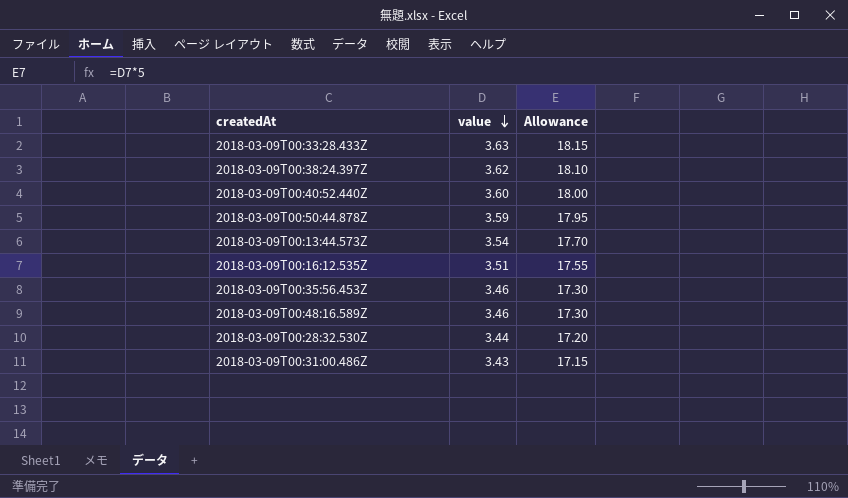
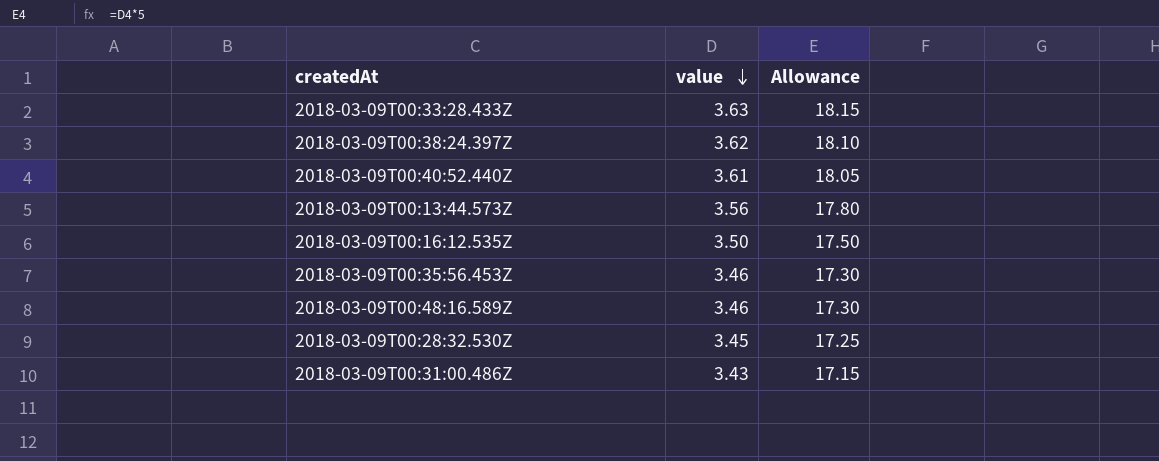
row 2018-03-09T00:50:44.878Z: 3.59 | 17.95 -> none
2018-03-09T00:40:52.440Z | value: 3.60 -> 3.61
2018-03-09T00:40:52.440Z | Allowance: 18.00 -> 18.05
2018-03-09T00:13:44.573Z | value: 3.54 -> 3.56
2018-03-09T00:13:44.573Z | Allowance: 17.70 -> 17.80
2018-03-09T00:16:12.535Z | value: 3.51 -> 3.50
2018-03-09T00:16:12.535Z | Allowance: 17.55 -> 17.50
2018-03-09T00:28:32.530Z | value: 3.44 -> 3.45
2018-03-09T00:28:32.530Z | Allowance: 17.20 -> 17.25

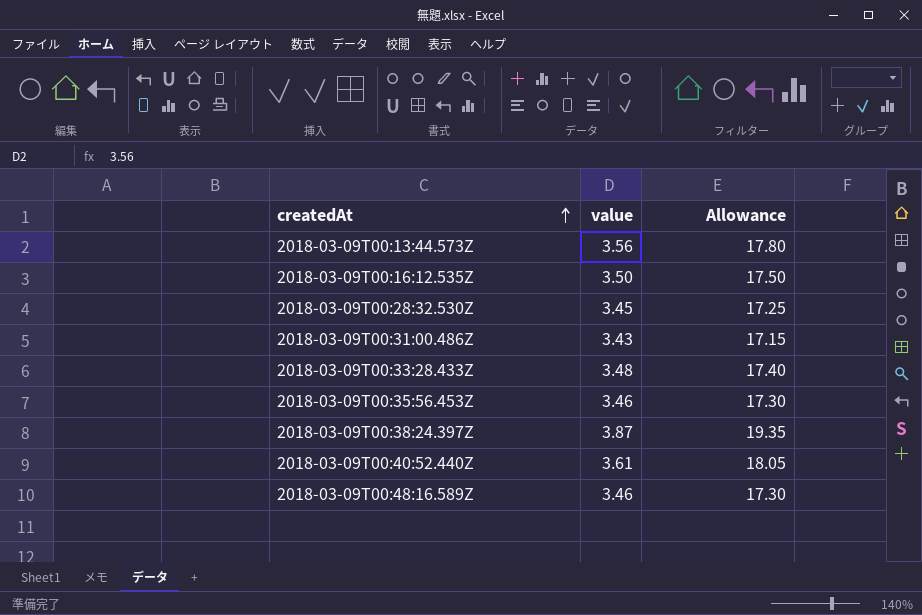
row order: value descending -> createdAt ascending
2018-03-09T00:33:28.433Z | value: 3.63 -> 3.48
2018-03-09T00:33:28.433Z | Allowance: 18.15 -> 17.40
2018-03-09T00:38:24.397Z | value: 3.62 -> 3.87
2018-03-09T00:38:24.397Z | Allowance: 18.10 -> 19.35

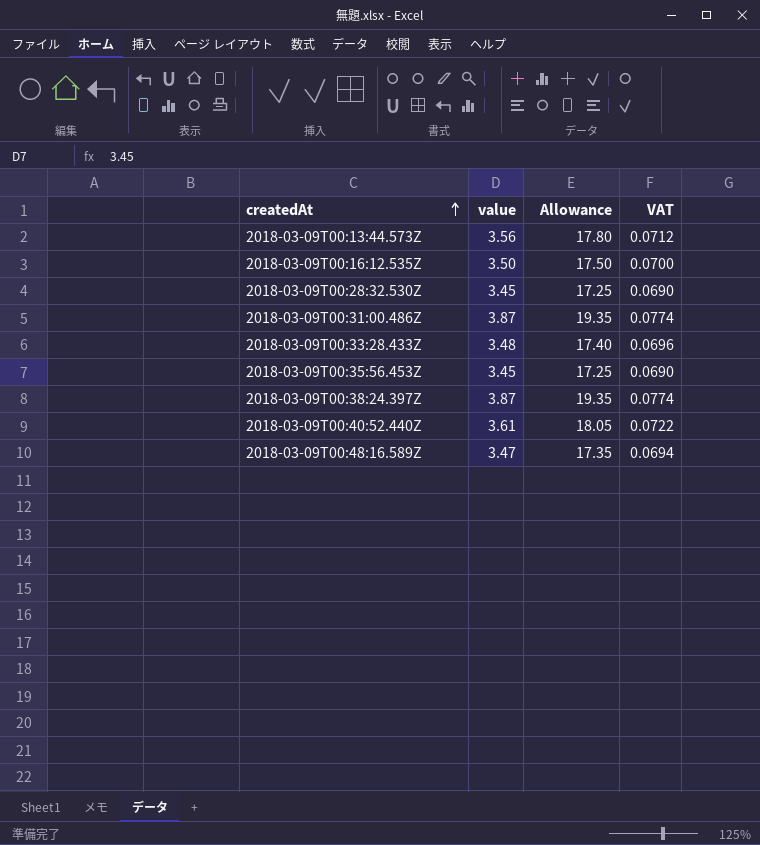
column VAT | formula: none -> [value] * 0.02
2018-03-09T00:31:00.486Z | value: 3.43 -> 3.87
2018-03-09T00:31:00.486Z | Allowance: 17.15 -> 19.35
2018-03-09T00:35:56.453Z | value: 3.46 -> 3.45
2018-03-09T00:35:56.453Z | Allowance: 17.30 -> 17.25
2018-03-09T00:48:16.589Z | value: 3.46 -> 3.47
2018-03-09T00:48:16.589Z | Allowance: 17.30 -> 17.35

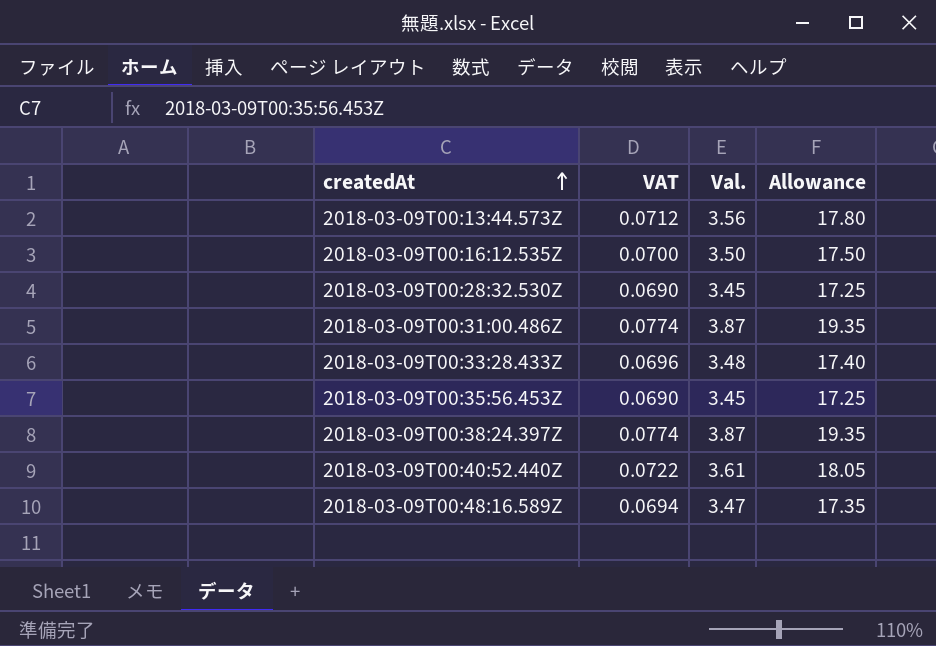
column VAT | position: 4 -> 2
column name: value -> Val.

